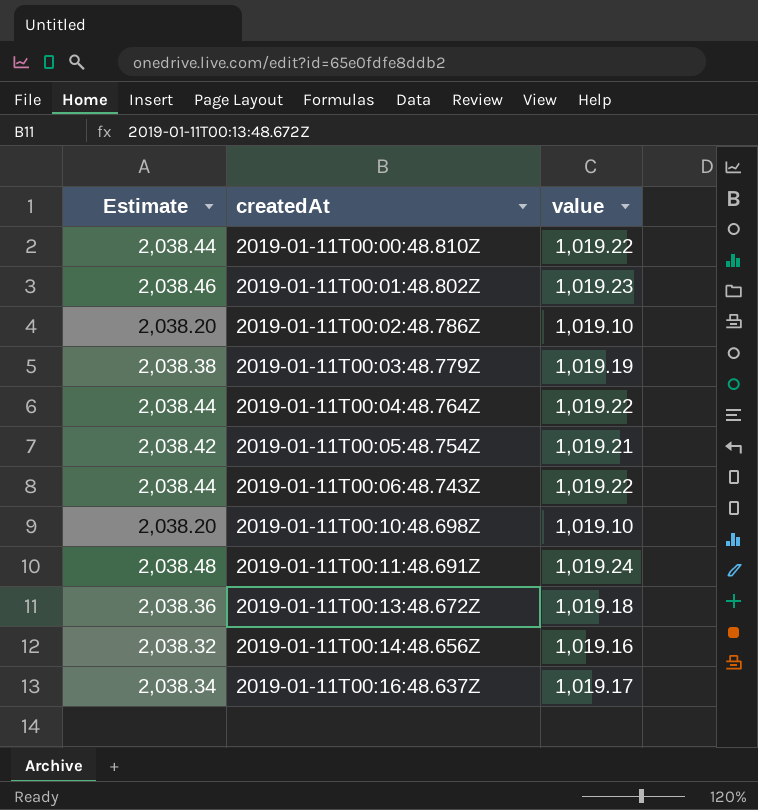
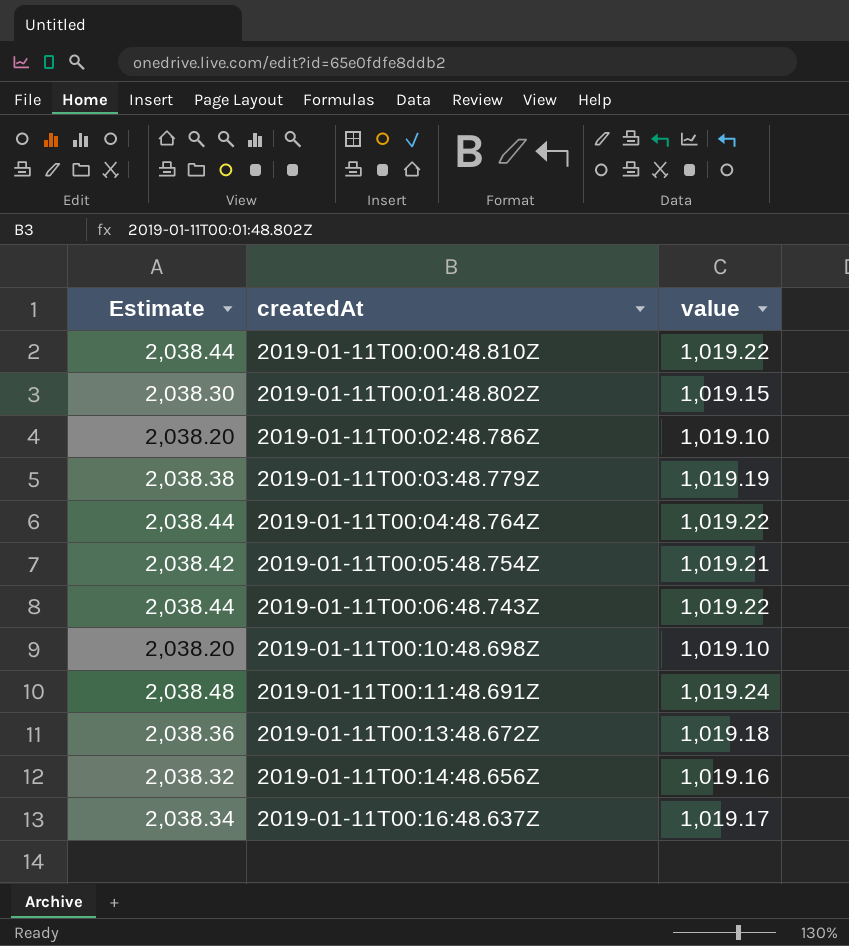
2019-01-11T00:01:48.802Z | Estimate: 2,038.46 -> 2,038.30
2019-01-11T00:01:48.802Z | value: 1,019.23 -> 1,019.15

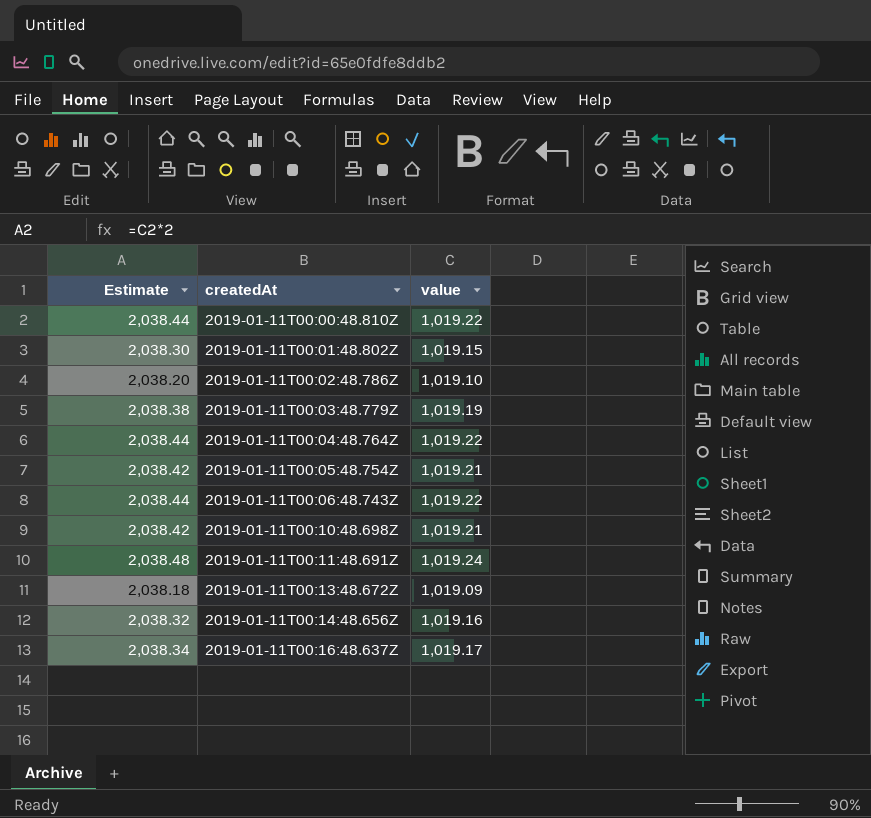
2019-01-11T00:10:48.698Z | Estimate: 2,038.20 -> 2,038.42
2019-01-11T00:10:48.698Z | value: 1,019.10 -> 1,019.21
2019-01-11T00:13:48.672Z | Estimate: 2,038.36 -> 2,038.18
2019-01-11T00:13:48.672Z | value: 1,019.18 -> 1,019.09

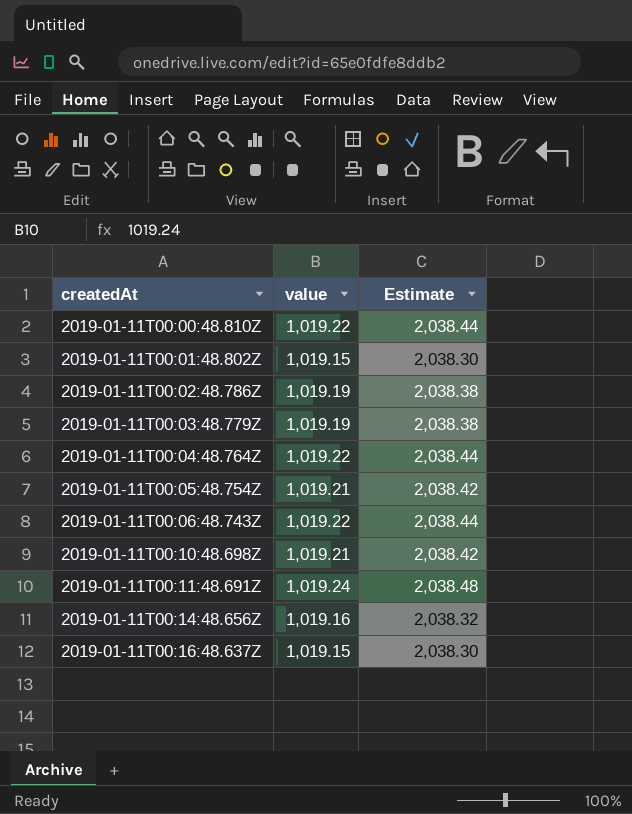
column Estimate | position: 1 -> 3
row 2019-01-11T00:13:48.672Z: 2,038.18 | 1,019.09 -> none
2019-01-11T00:02:48.786Z | value: 1,019.10 -> 1,019.19
2019-01-11T00:02:48.786Z | Estimate: 2,038.20 -> 2,038.38
2019-01-11T00:16:48.637Z | value: 1,019.17 -> 1,019.15
2019-01-11T00:16:48.637Z | Estimate: 2,038.34 -> 2,038.30

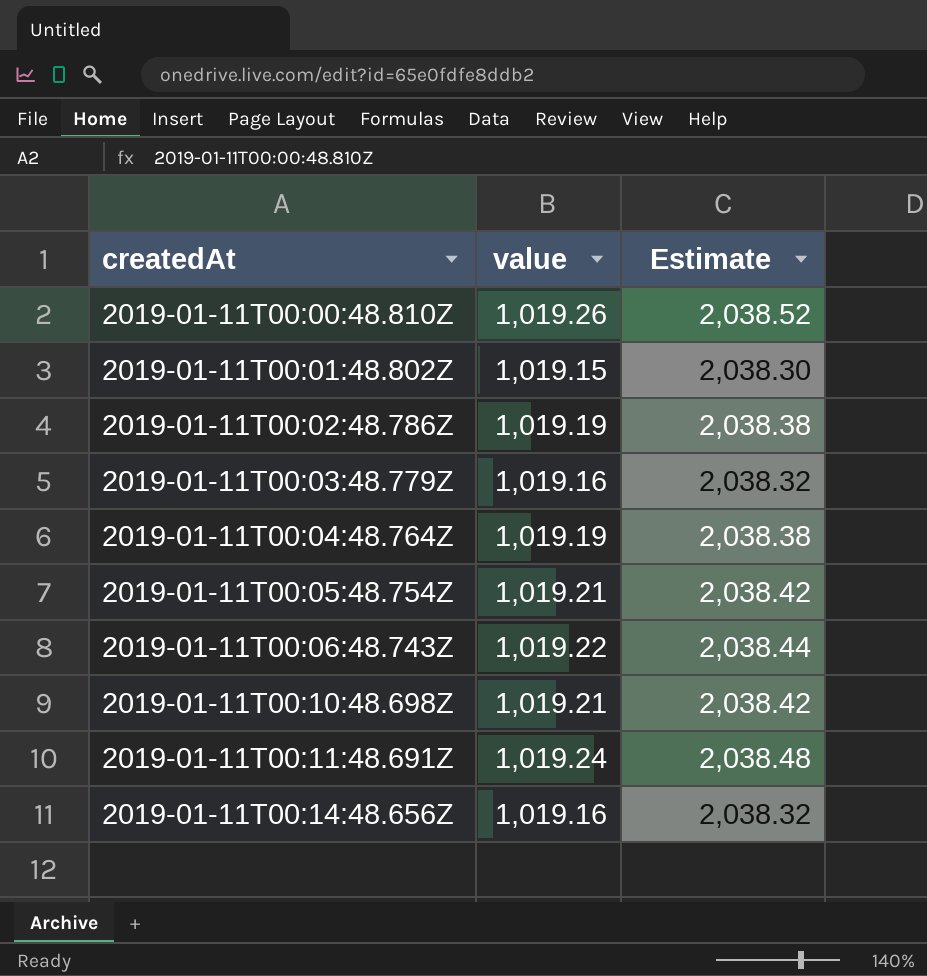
row 2019-01-11T00:16:48.637Z: 1,019.15 | 2,038.30 -> none
2019-01-11T00:00:48.810Z | value: 1,019.22 -> 1,019.26
2019-01-11T00:00:48.810Z | Estimate: 2,038.44 -> 2,038.52
2019-01-11T00:03:48.779Z | value: 1,019.19 -> 1,019.16
2019-01-11T00:03:48.779Z | Estimate: 2,038.38 -> 2,038.32
2019-01-11T00:04:48.764Z | value: 1,019.22 -> 1,019.19
2019-01-11T00:04:48.764Z | Estimate: 2,038.44 -> 2,038.38

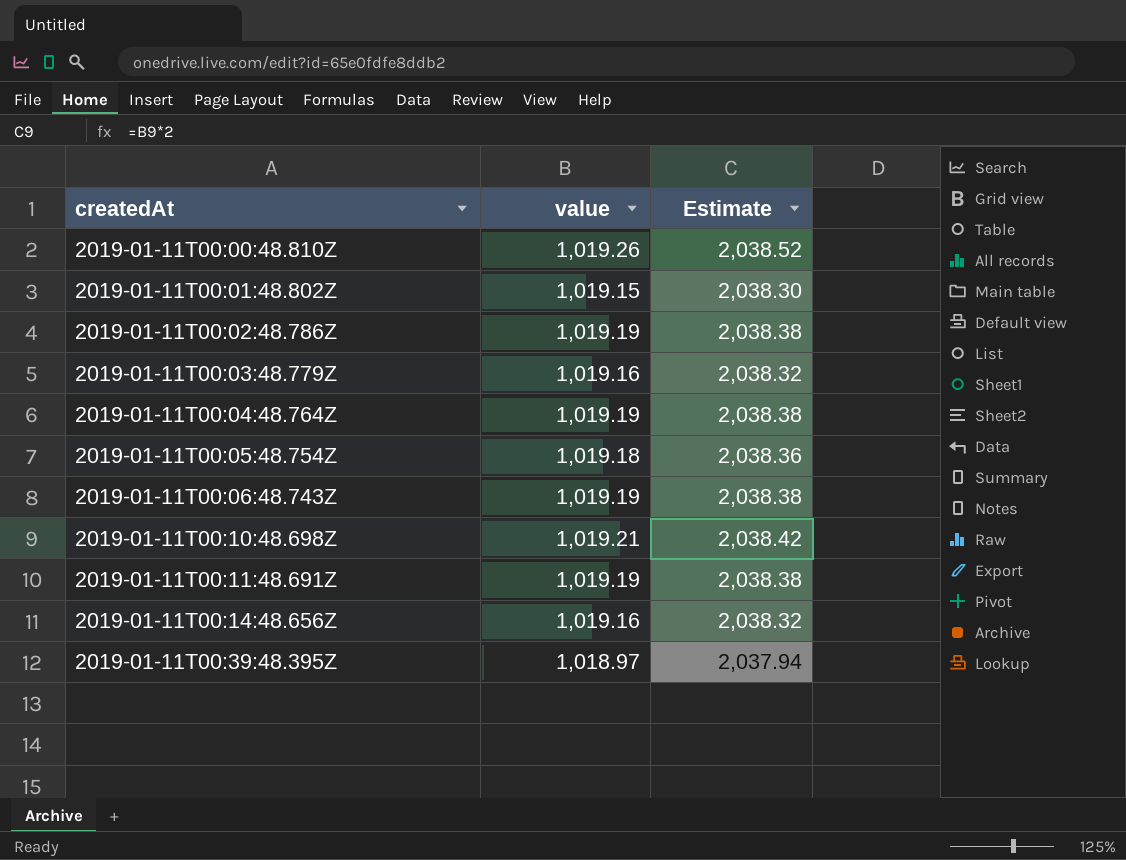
2019-01-11T00:05:48.754Z | value: 1,019.21 -> 1,019.18
2019-01-11T00:05:48.754Z | Estimate: 2,038.42 -> 2,038.36
2019-01-11T00:06:48.743Z | value: 1,019.22 -> 1,019.19
2019-01-11T00:06:48.743Z | Estimate: 2,038.44 -> 2,038.38
2019-01-11T00:11:48.691Z | value: 1,019.24 -> 1,019.19
2019-01-11T00:11:48.691Z | Estimate: 2,038.48 -> 2,038.38
row 2019-01-11T00:39:48.395Z: none -> 1,018.97 | 2,037.94

